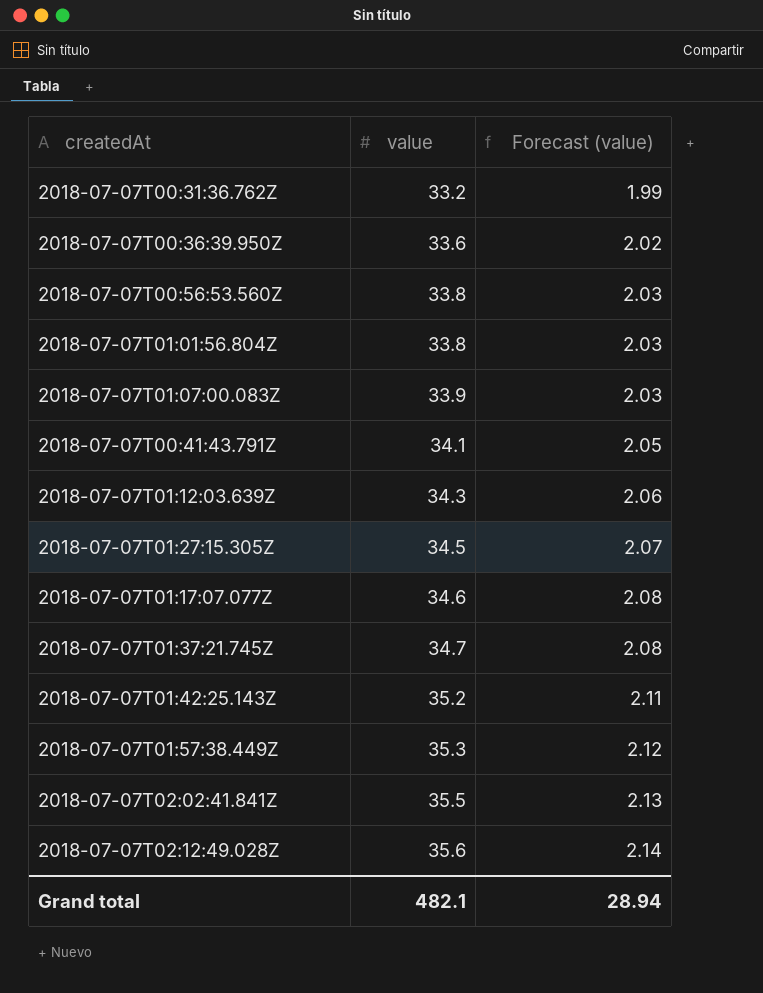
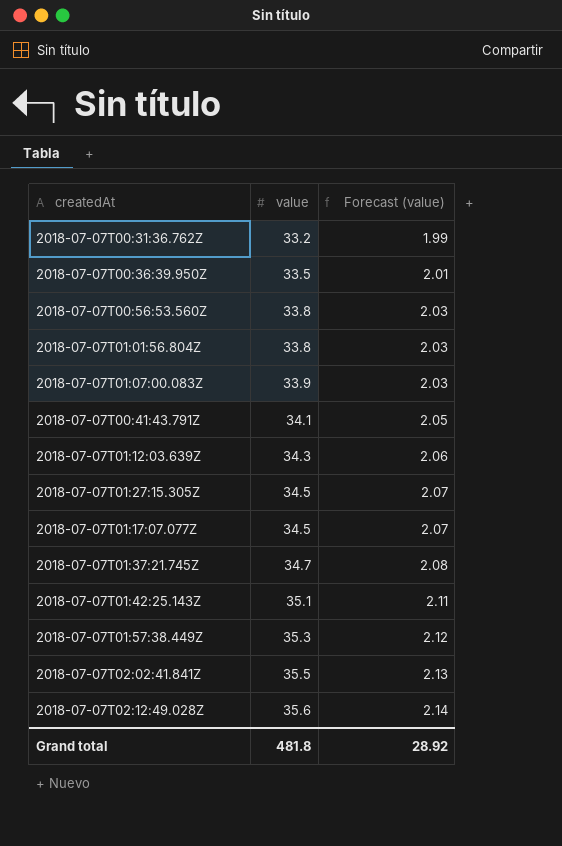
2018-07-07T00:36:39.950Z | value: 33.6 -> 33.5
2018-07-07T00:36:39.950Z | Forecast (value): 2.02 -> 2.01
2018-07-07T01:17:07.077Z | value: 34.6 -> 34.5
2018-07-07T01:17:07.077Z | Forecast (value): 2.08 -> 2.07
2018-07-07T01:42:25.143Z | value: 35.2 -> 35.1
Grand total | value: 482.1 -> 481.8
Grand total | Forecast (value): 28.94 -> 28.92

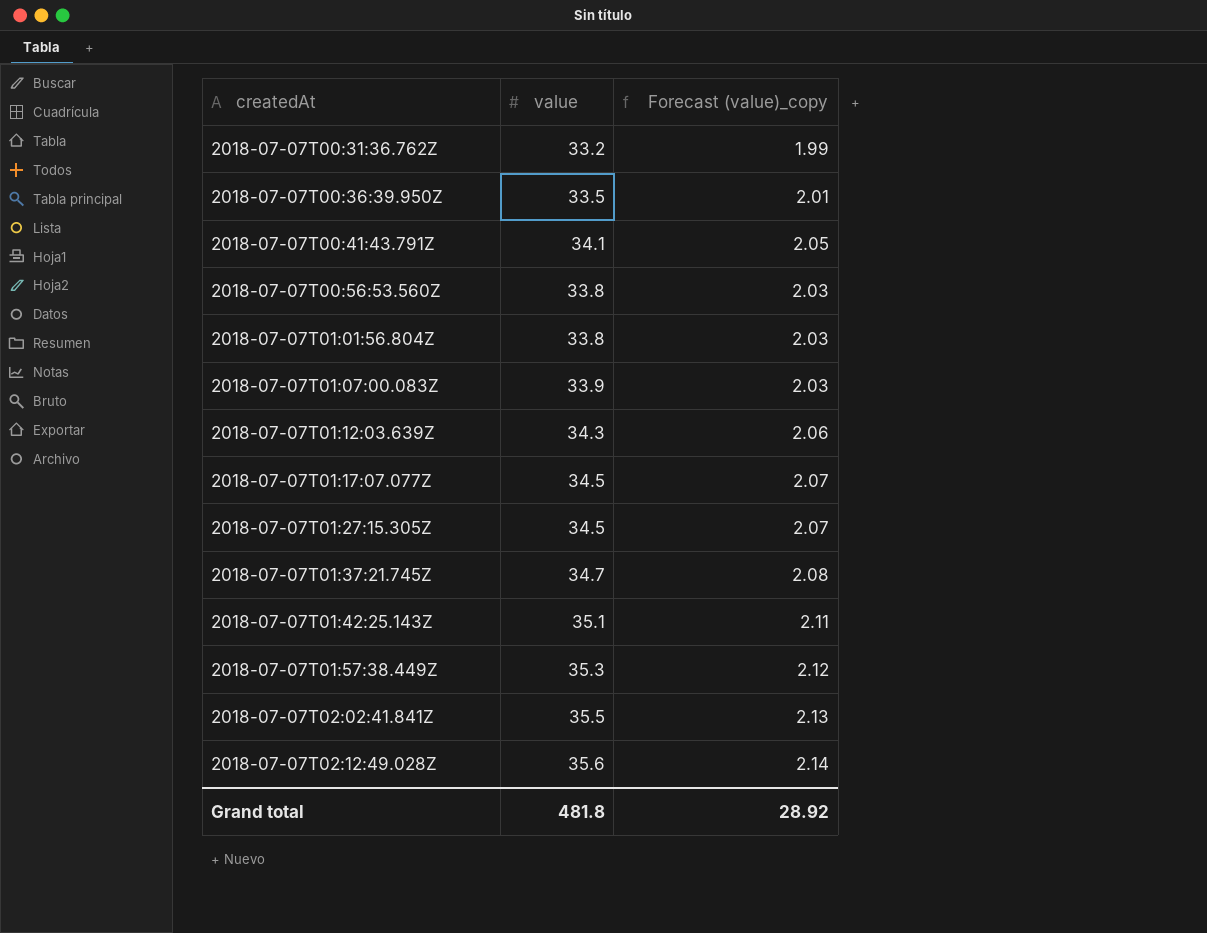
row order: value ascending -> createdAt ascending
column name: Forecast (value) -> Forecast (value)_copy

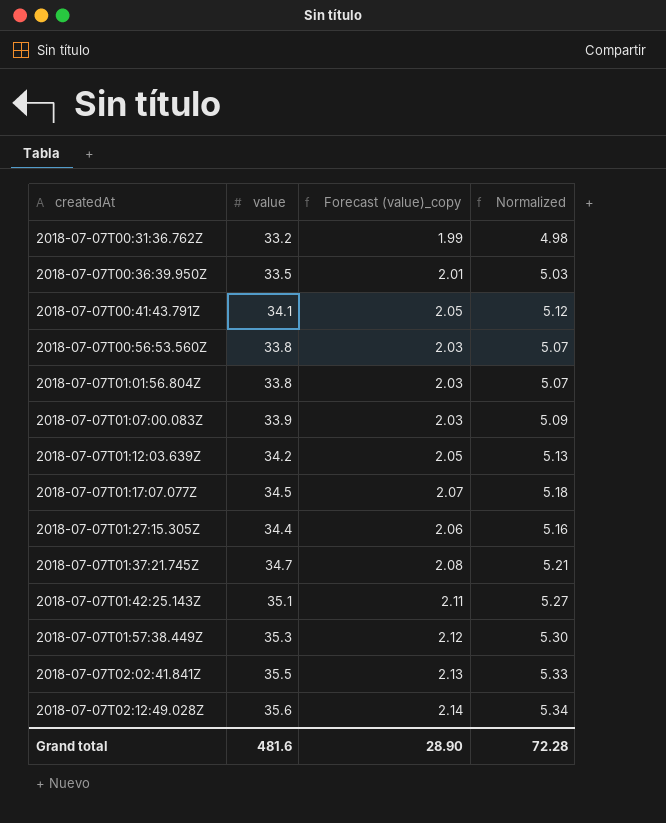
column Normalized | formula: none -> [value] * 0.15
2018-07-07T01:12:03.639Z | value: 34.3 -> 34.2
2018-07-07T01:12:03.639Z | Forecast (value)_copy: 2.06 -> 2.05
2018-07-07T01:27:15.305Z | value: 34.5 -> 34.4
2018-07-07T01:27:15.305Z | Forecast (value)_copy: 2.07 -> 2.06
Grand total | value: 481.8 -> 481.6
Grand total | Forecast (value)_copy: 28.92 -> 28.90

